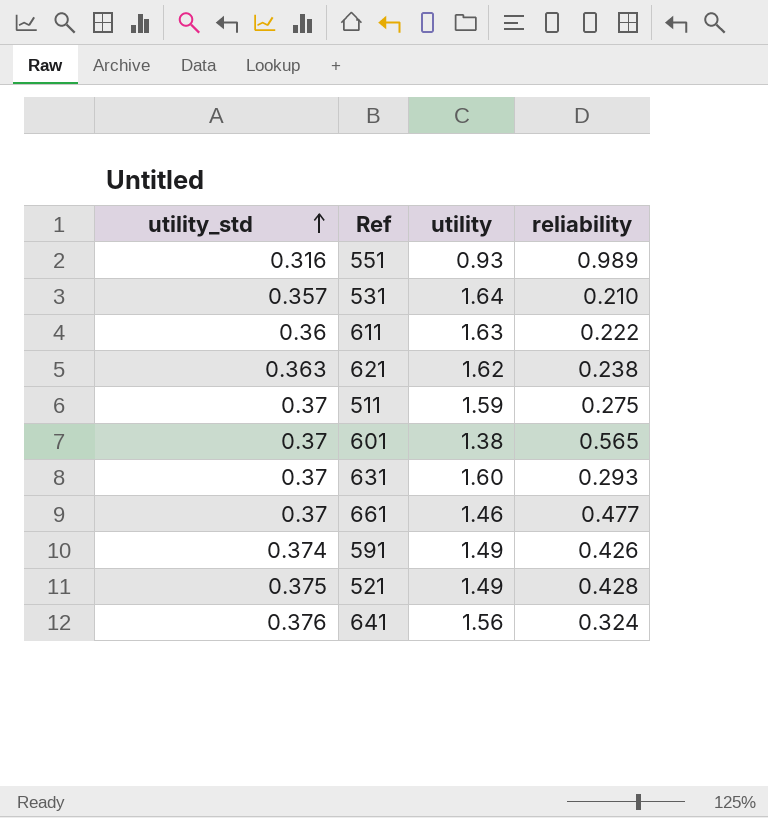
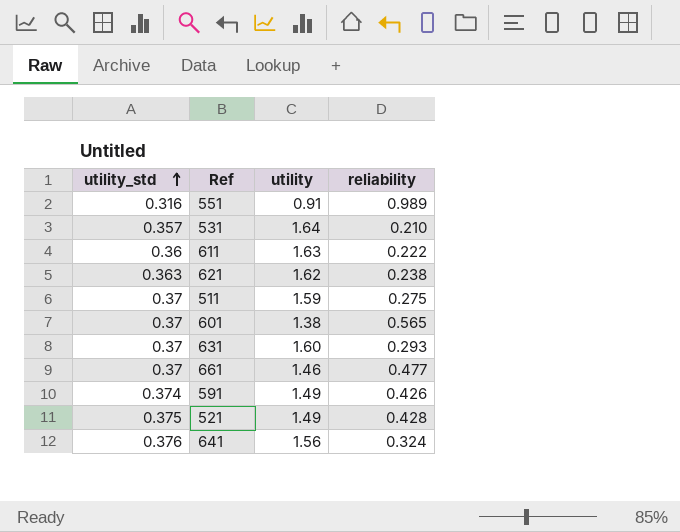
551 | utility: 0.93 -> 0.91

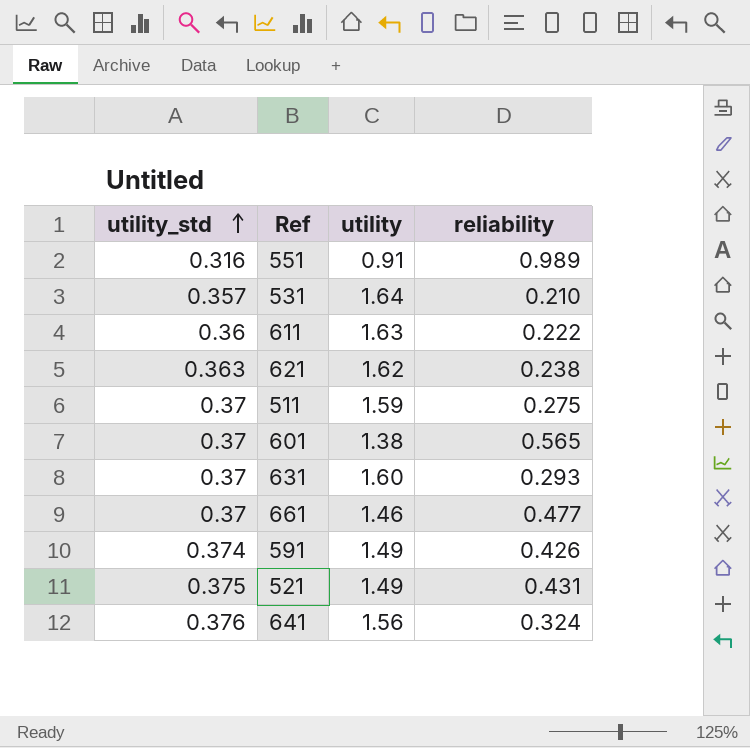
521 | reliability: 0.428 -> 0.431

